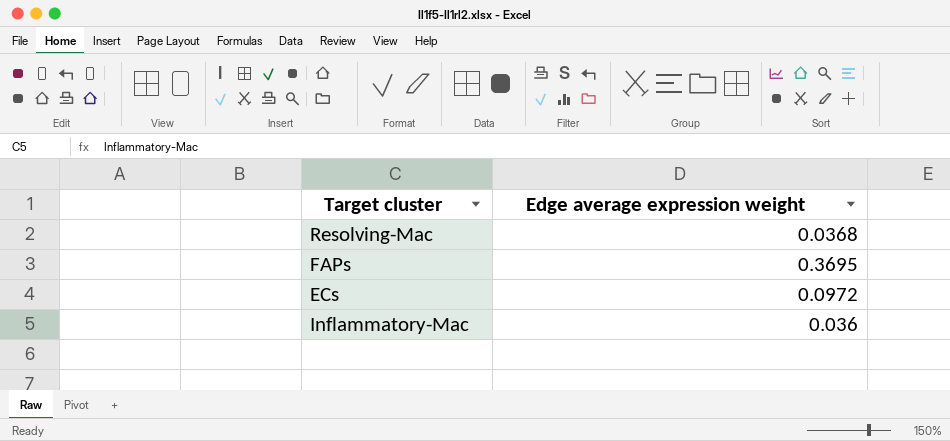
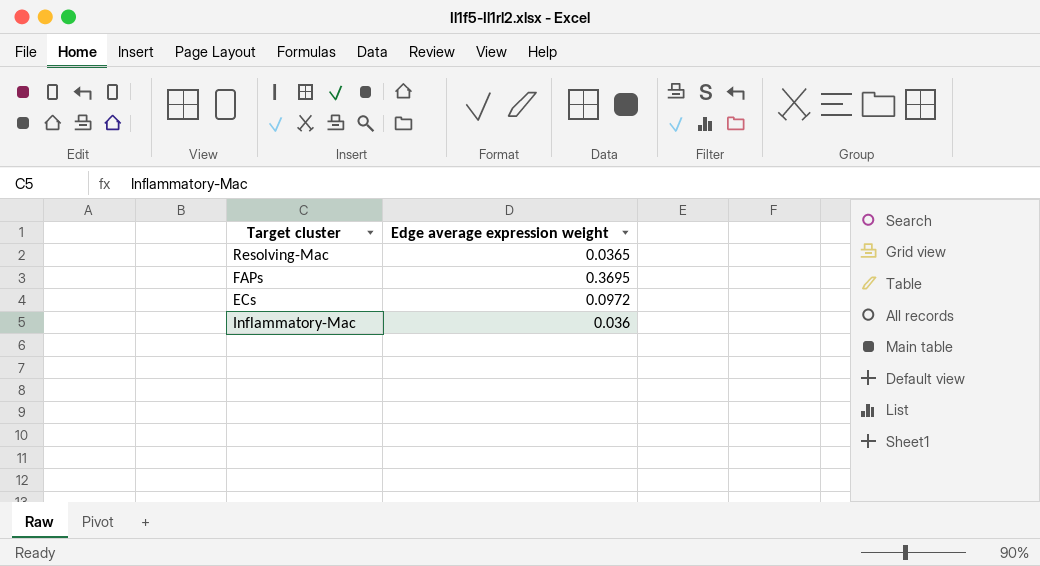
Resolving-Mac | Edge average expression weight: 0.0368 -> 0.0365

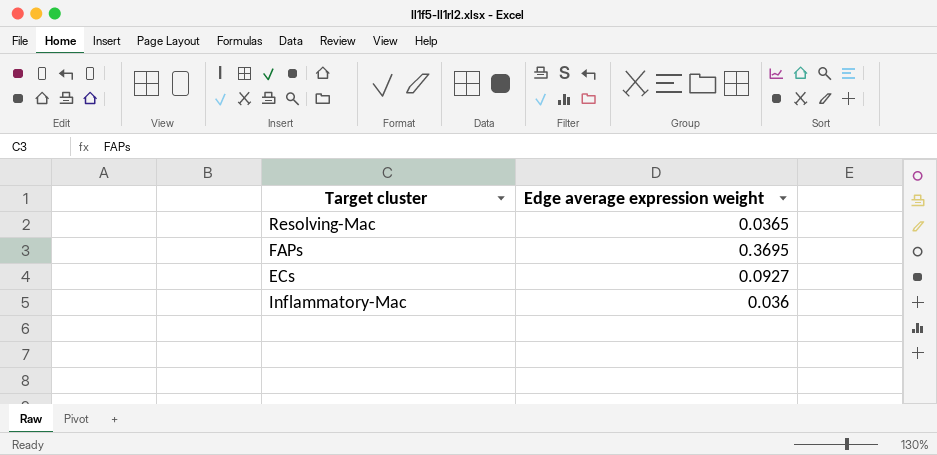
ECs | Edge average expression weight: 0.0972 -> 0.0927

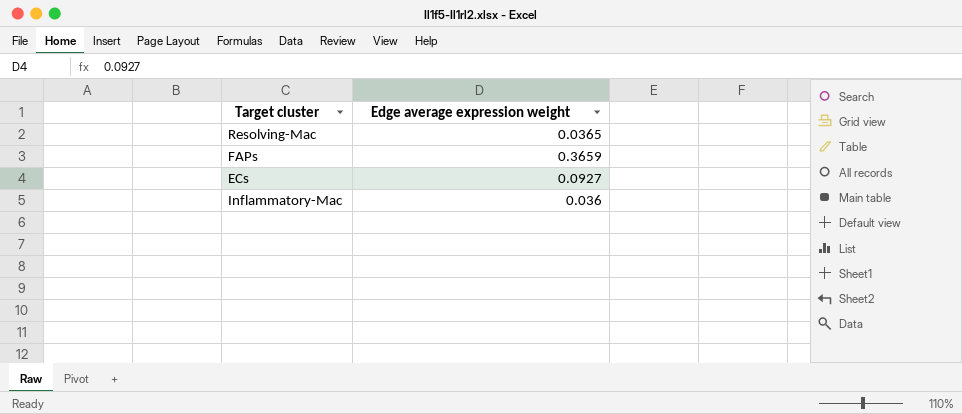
FAPs | Edge average expression weight: 0.3695 -> 0.3659

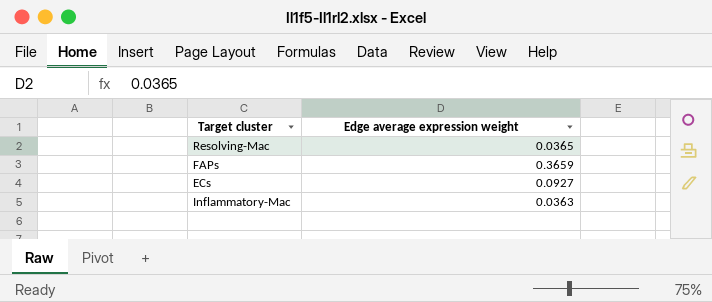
Inflammatory-Mac | Edge average expression weight: 0.036 -> 0.0363

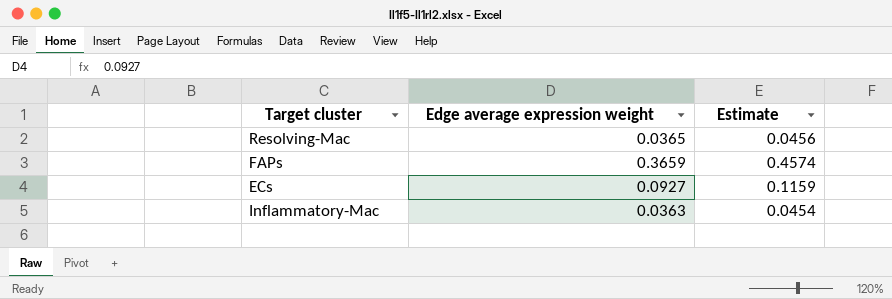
column Estimate | formula: none -> [Edge average expression weight] * 1.25

